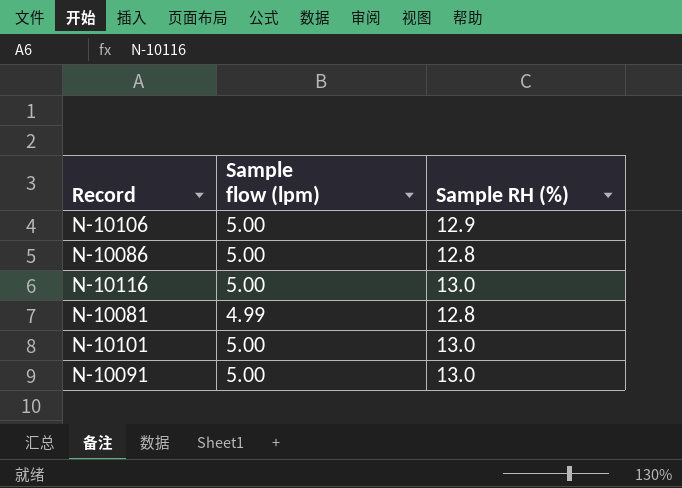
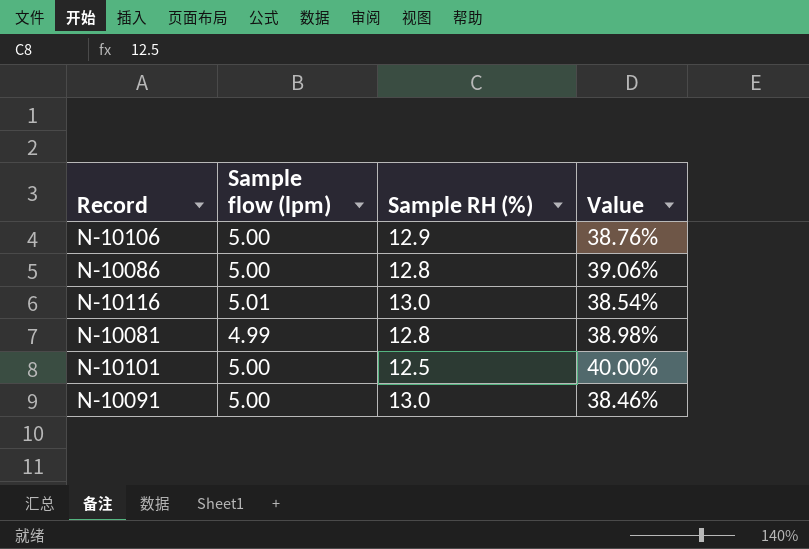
column Value | formula: none -> [Sample flow (lpm)] / [Sample RH (%)]
N-10116 | Sample flow (lpm): 5.00 -> 5.01
N-10101 | Sample RH (%): 13.0 -> 12.5

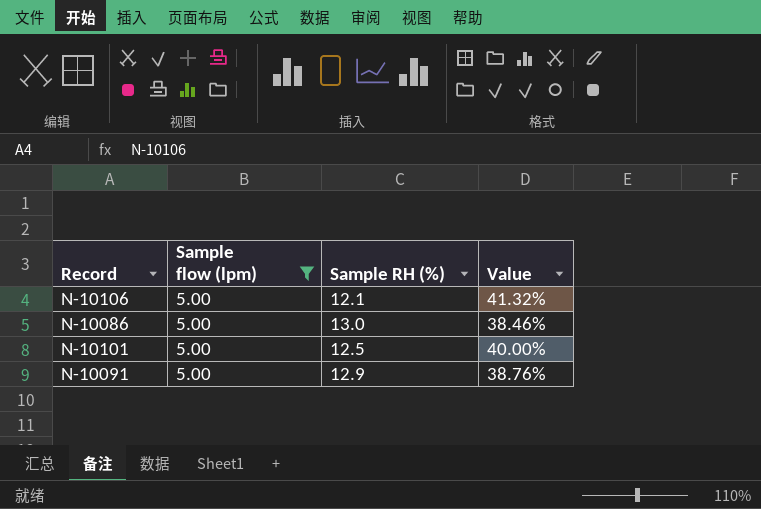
filter: none -> Sample flow (lpm) = 5.00
N-10106 | Sample RH (%): 12.9 -> 12.1
N-10106 | Value: 38.76% -> 41.32%
N-10086 | Sample RH (%): 12.8 -> 13.0
N-10086 | Value: 39.06% -> 38.46%
N-10091 | Sample RH (%): 13.0 -> 12.9
N-10091 | Value: 38.46% -> 38.76%

